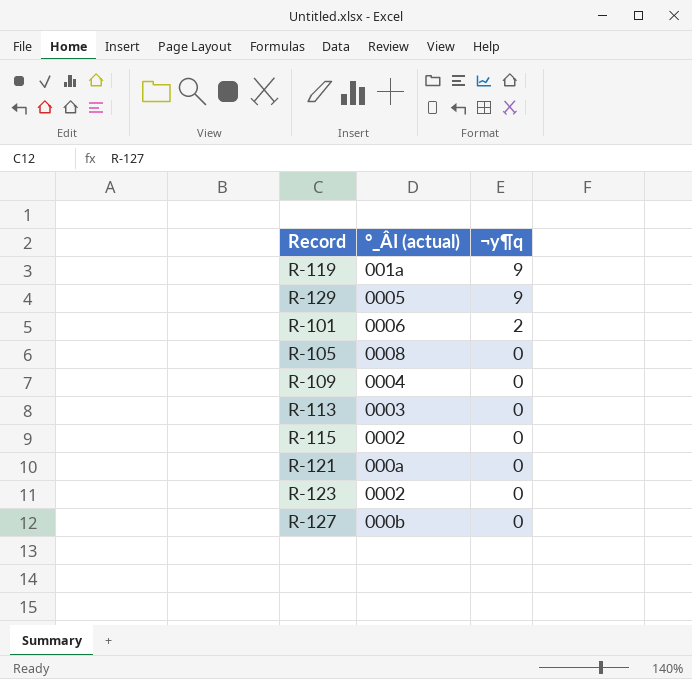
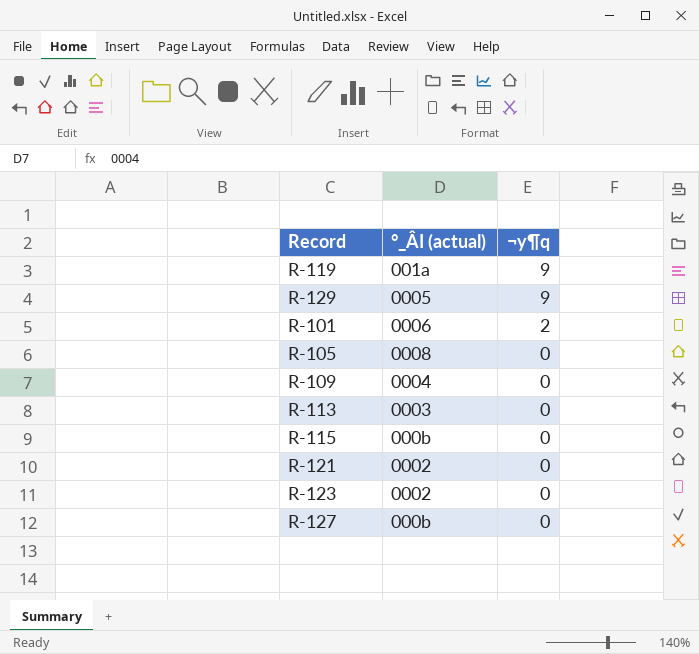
R-115 | °_ÂI (actual): 0002 -> 000b
R-121 | °_ÂI (actual): 000a -> 0002

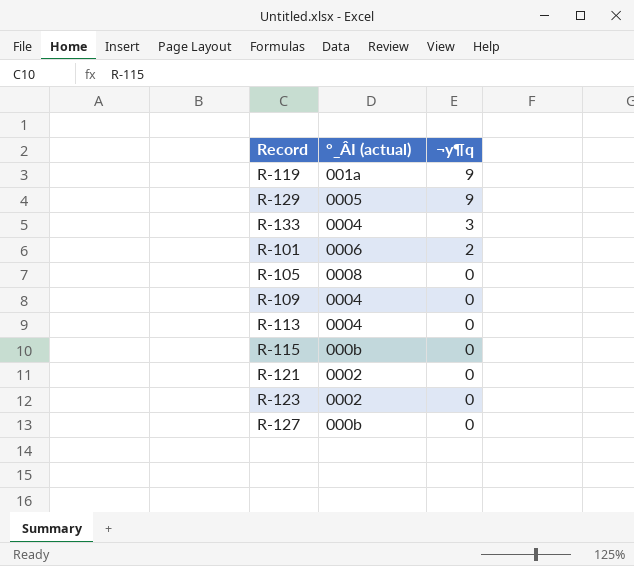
row R-133: none -> 0004 | 3
R-113 | °_ÂI (actual): 0003 -> 0004

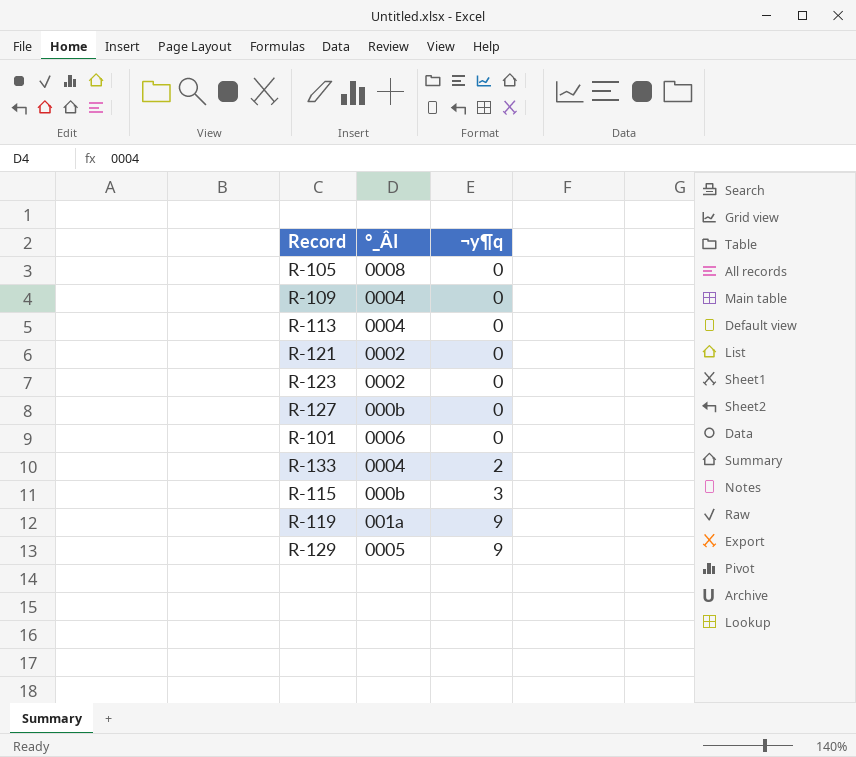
row order: ¬y¶q descending -> ¬y¶q ascending
column name: °_ÂI (actual) -> °_ÂI
R-101 | ¬y¶q: 2 -> 0
R-133 | ¬y¶q: 3 -> 2
R-115 | ¬y¶q: 0 -> 3

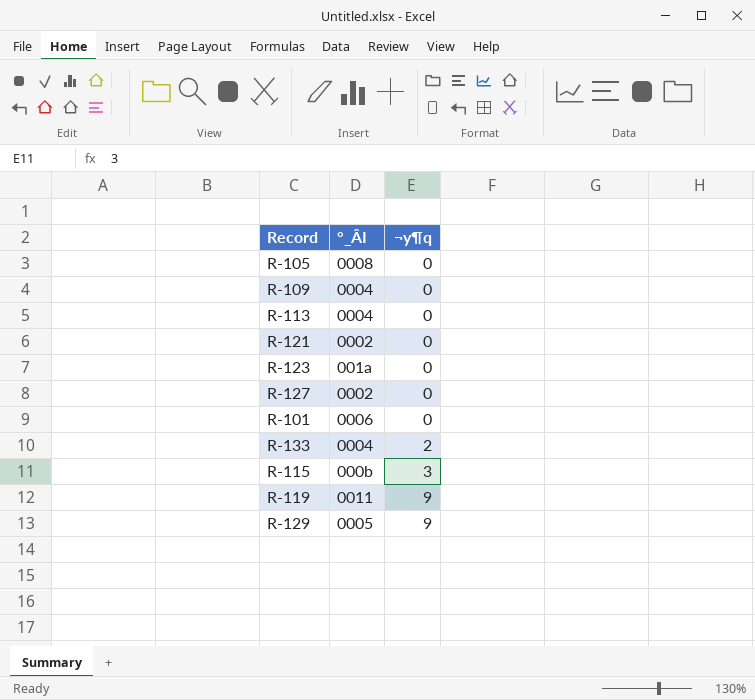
R-123 | °_ÂI: 0002 -> 001a
R-127 | °_ÂI: 000b -> 0002
R-119 | °_ÂI: 001a -> 0011

